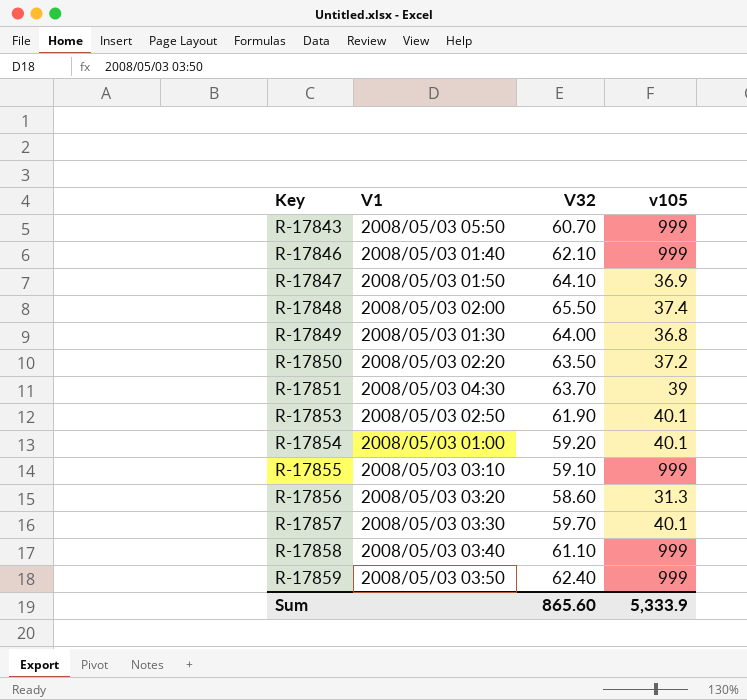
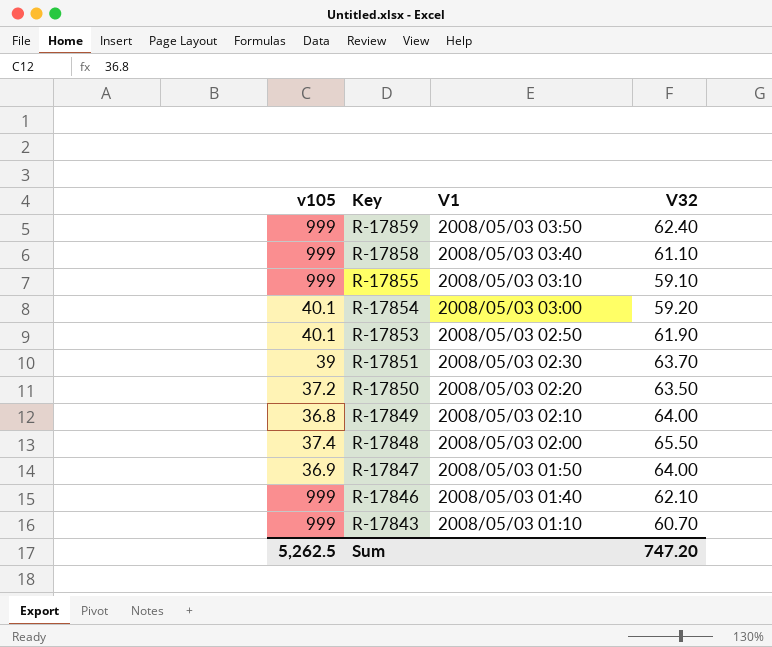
row order: Key ascending -> Key descending
column v105 | position: 4 -> 1
row R-17856: 2008/05/03 03:20 | 58.60 | 31.3 -> none
row R-17857: 2008/05/03 03:30 | 59.70 | 40.1 -> none
R-17854 | V1: 2008/05/03 01:00 -> 2008/05/03 03:00
R-17851 | V1: 2008/05/03 04:30 -> 2008/05/03 02:30
R-17849 | V1: 2008/05/03 01:30 -> 2008/05/03 02:10
R-17847 | V32: 64.10 -> 64.00
R-17843 | V1: 2008/05/03 05:50 -> 2008/05/03 01:10
Sum | v105: 5,333.9 -> 5,262.5
Sum | V32: 865.60 -> 747.20

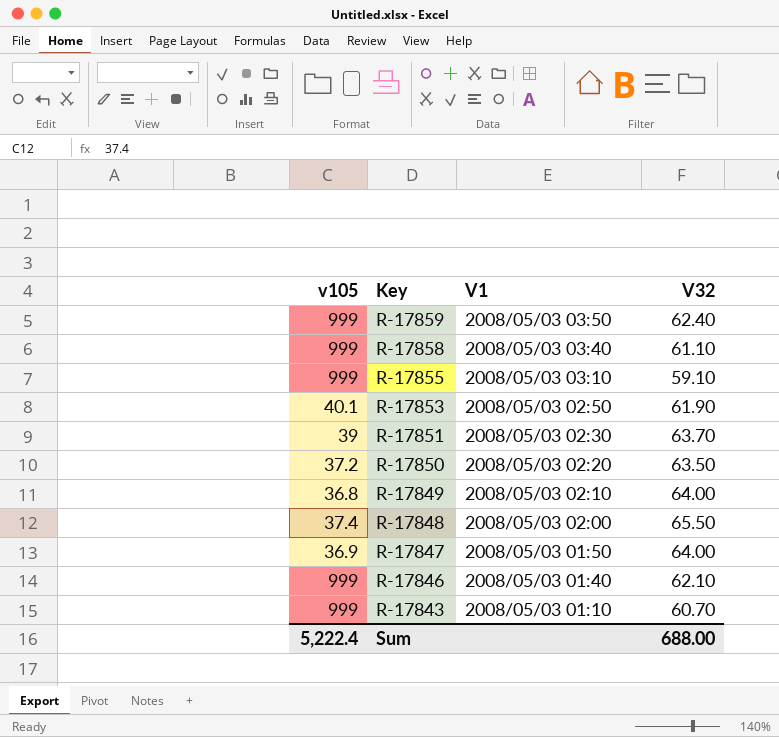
row R-17854: 40.1 | 2008/05/03 03:00 | 59.20 -> none
Sum | v105: 5,262.5 -> 5,222.4
Sum | V32: 747.20 -> 688.00

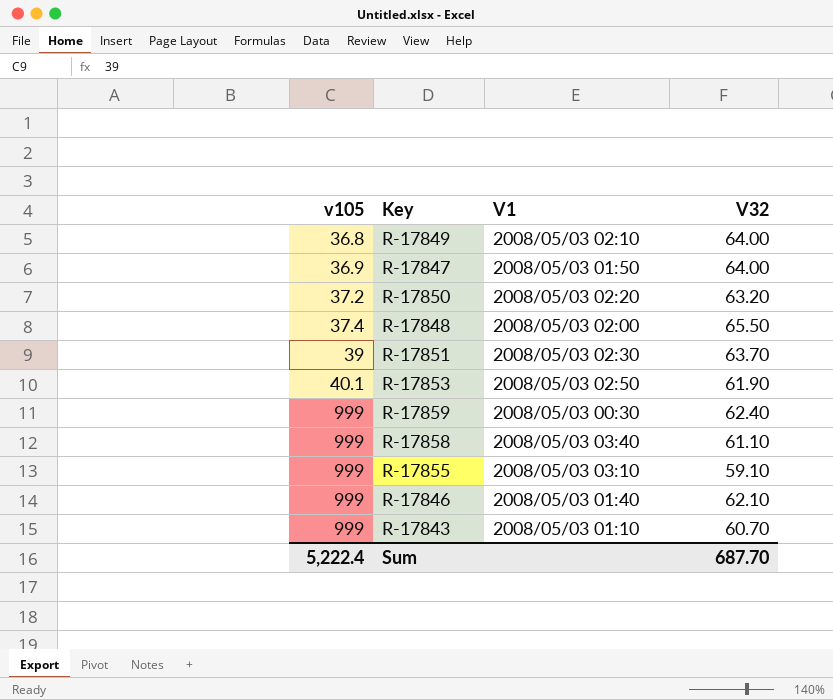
row order: Key descending -> v105 ascending
R-17850 | V32: 63.50 -> 63.20
R-17859 | V1: 2008/05/03 03:50 -> 2008/05/03 00:30
Sum | V32: 688.00 -> 687.70

